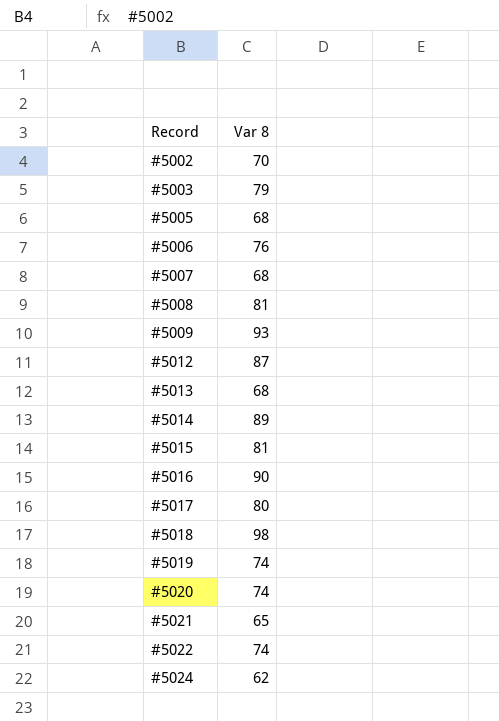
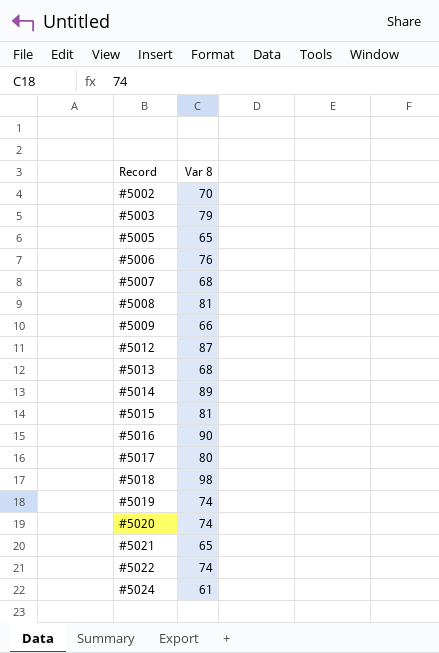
#5005 | Var 8: 68 -> 65
#5009 | Var 8: 93 -> 66
#5024 | Var 8: 62 -> 61

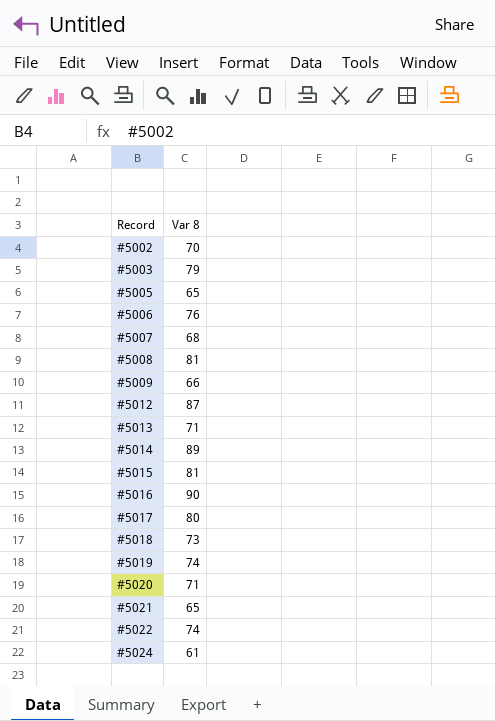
#5013 | Var 8: 68 -> 71
#5018 | Var 8: 98 -> 73
#5020 | Var 8: 74 -> 71

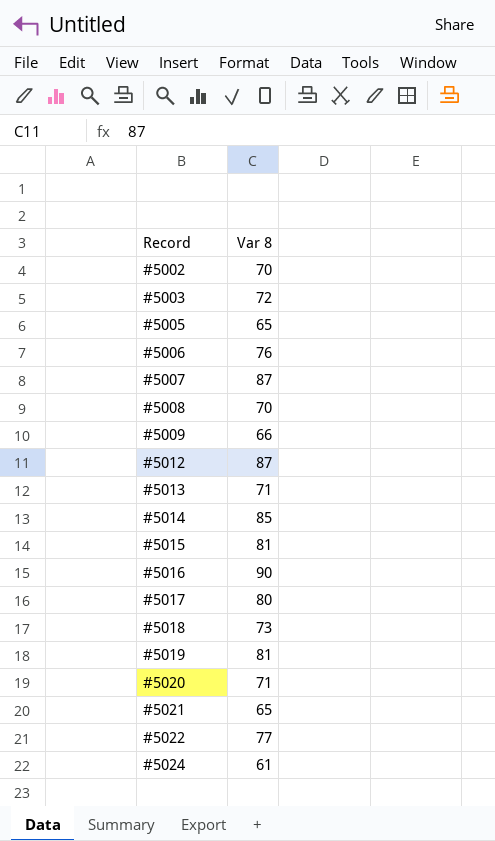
#5003 | Var 8: 79 -> 72
#5007 | Var 8: 68 -> 87
#5008 | Var 8: 81 -> 70
#5014 | Var 8: 89 -> 85
#5019 | Var 8: 74 -> 81
#5022 | Var 8: 74 -> 77

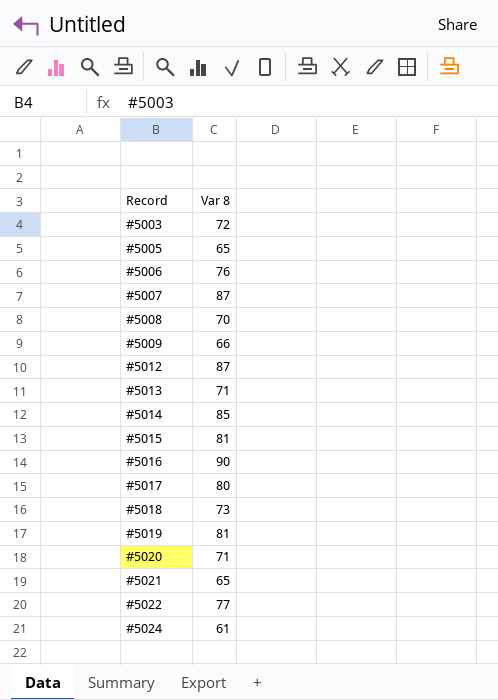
row #5002: 70 -> none

